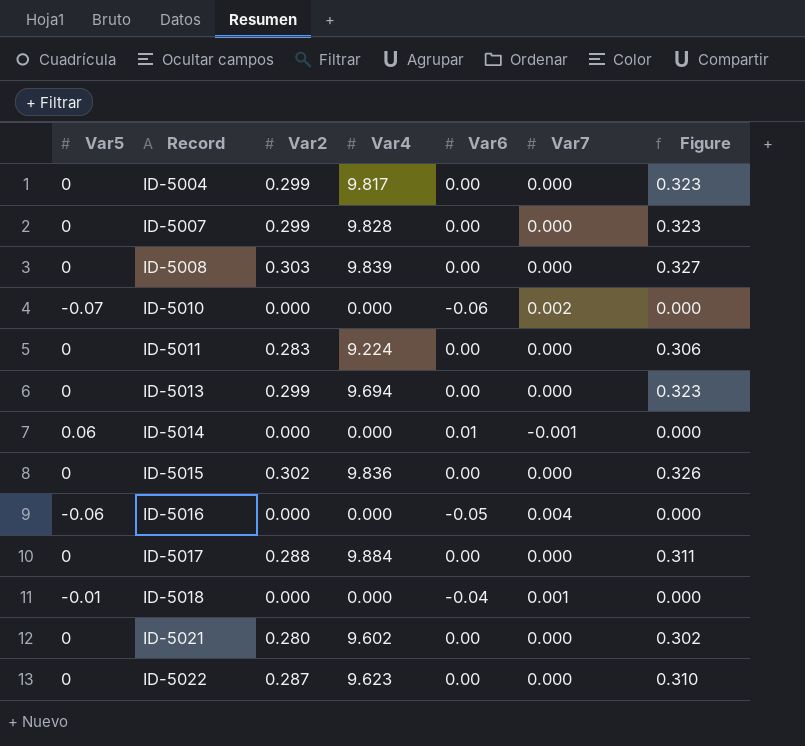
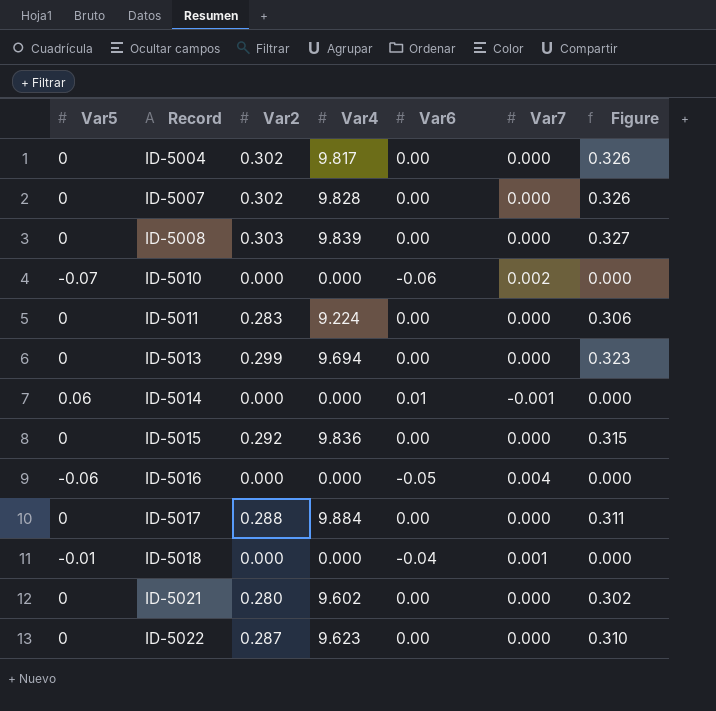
ID-5004 | Var2: 0.299 -> 0.302
ID-5004 | Figure: 0.323 -> 0.326
ID-5007 | Var2: 0.299 -> 0.302
ID-5007 | Figure: 0.323 -> 0.326
ID-5015 | Var2: 0.302 -> 0.292
ID-5015 | Figure: 0.326 -> 0.315

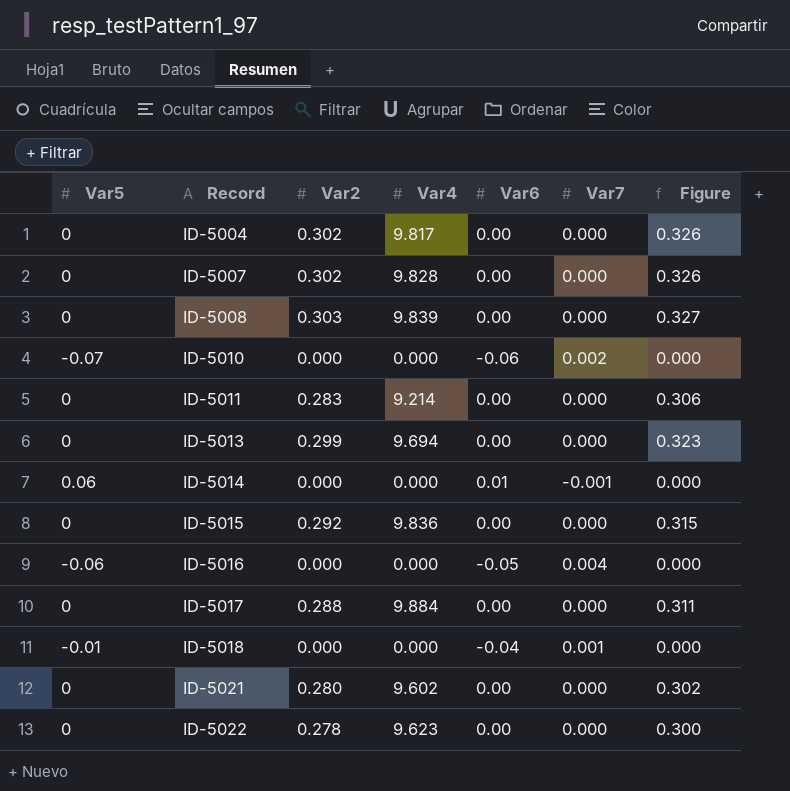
ID-5011 | Var4: 9.224 -> 9.214
ID-5022 | Var2: 0.287 -> 0.278
ID-5022 | Figure: 0.310 -> 0.300

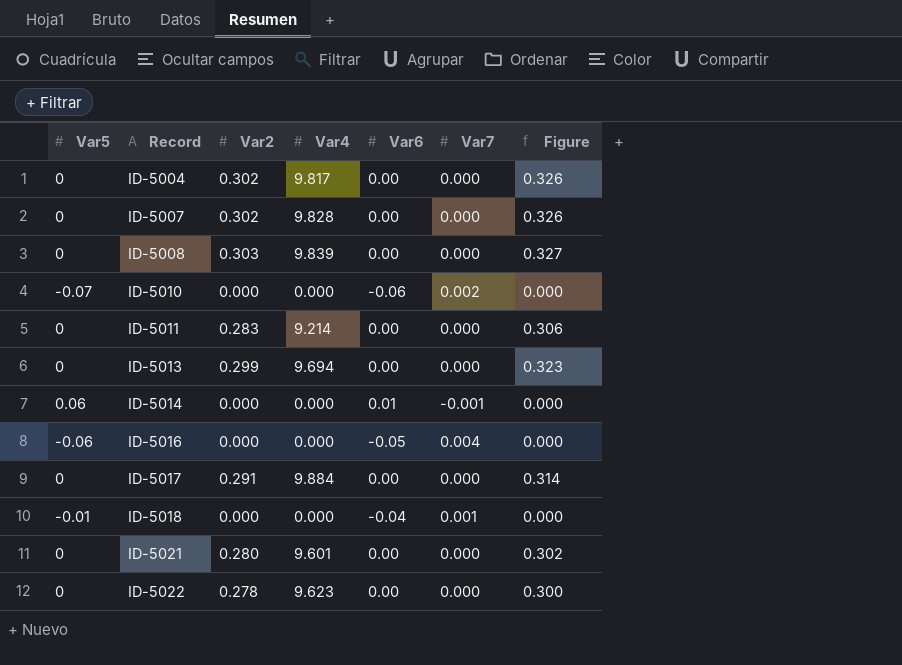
row ID-5015: 0 | 0.292 | 9.836 | 0.00 | 0.000 | 0.315 -> none
ID-5017 | Var2: 0.288 -> 0.291
ID-5017 | Figure: 0.311 -> 0.314
ID-5021 | Var4: 9.602 -> 9.601

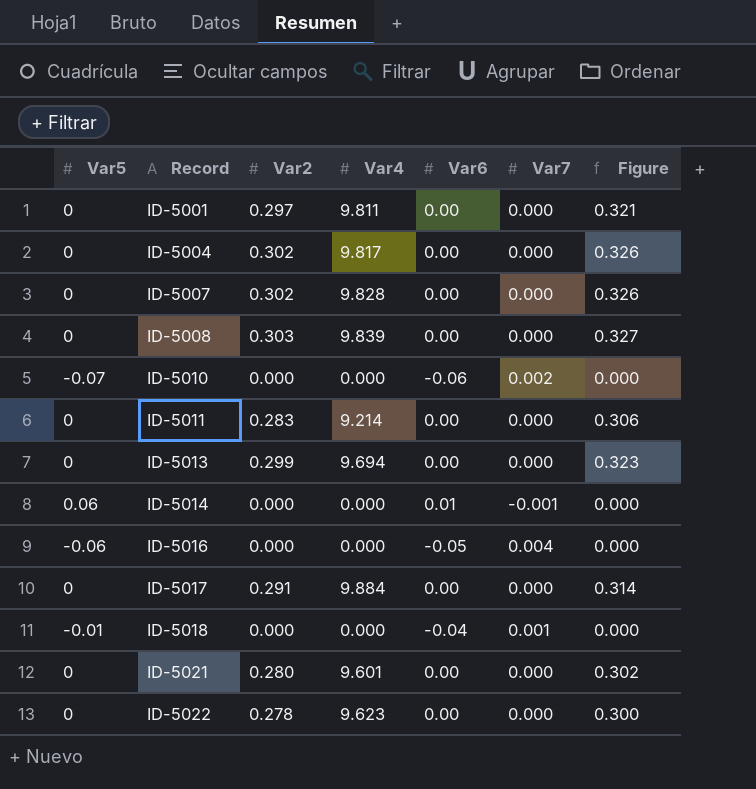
row ID-5001: none -> 0 | 0.297 | 9.811 | 0.00 | 0.000 | 0.321

